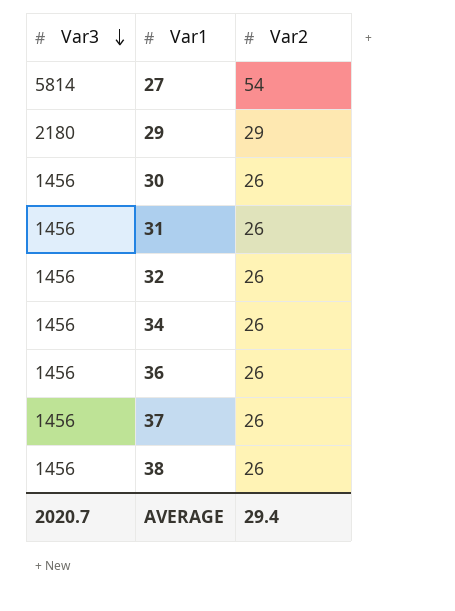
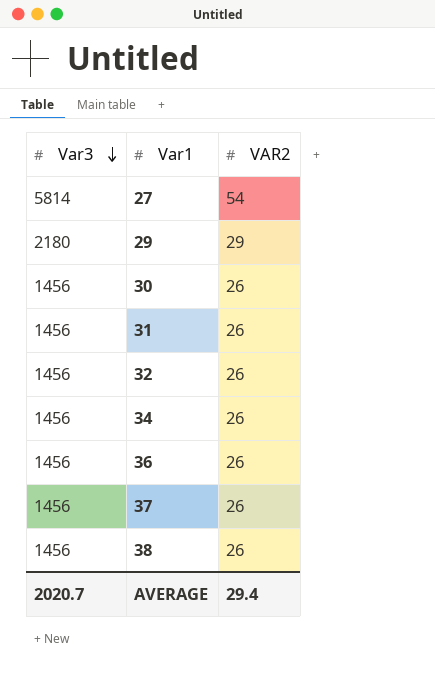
column name: Var2 -> VAR2

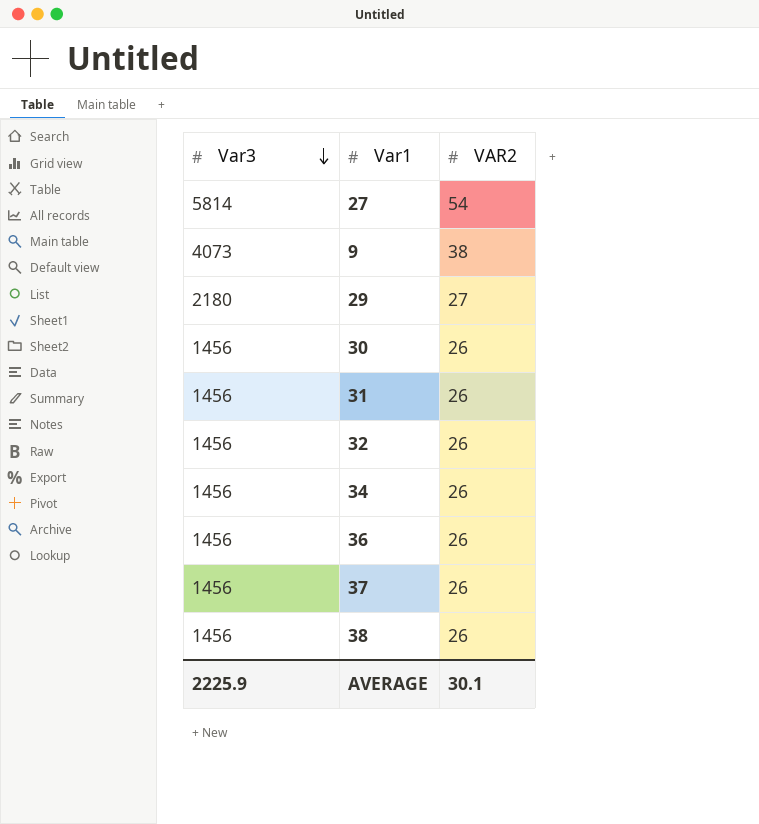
row 9: none -> 4073 | 38
29 | VAR2: 29 -> 27
AVERAGE | Var3: 2020.7 -> 2225.9
AVERAGE | VAR2: 29.4 -> 30.1

